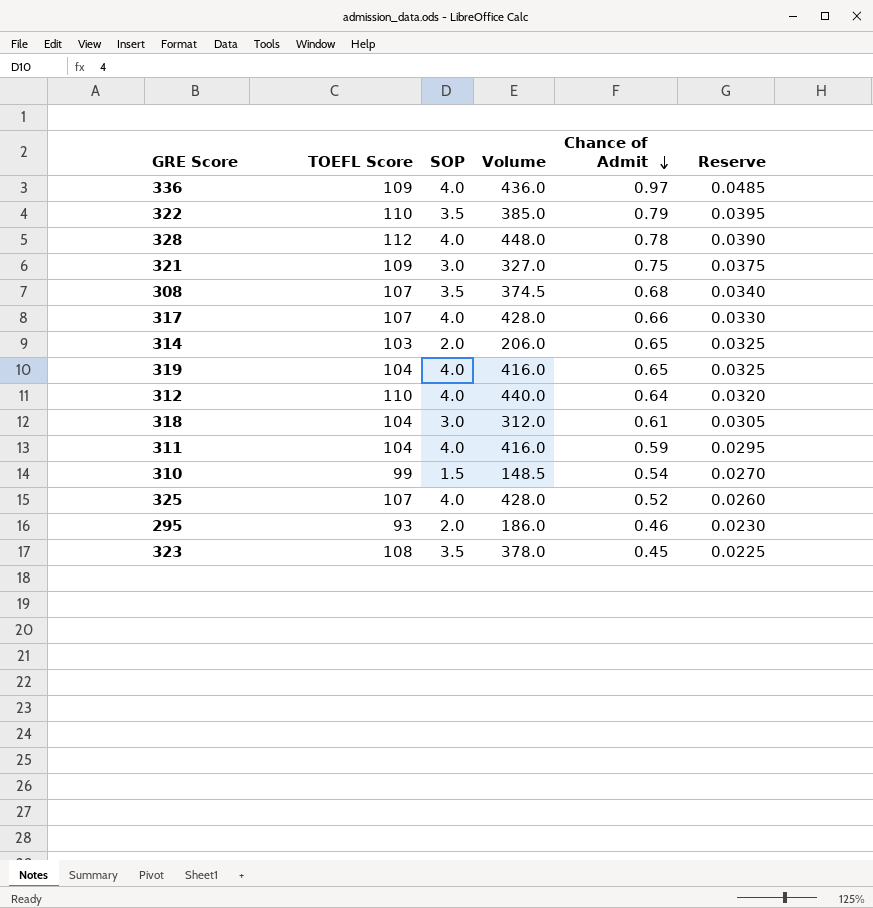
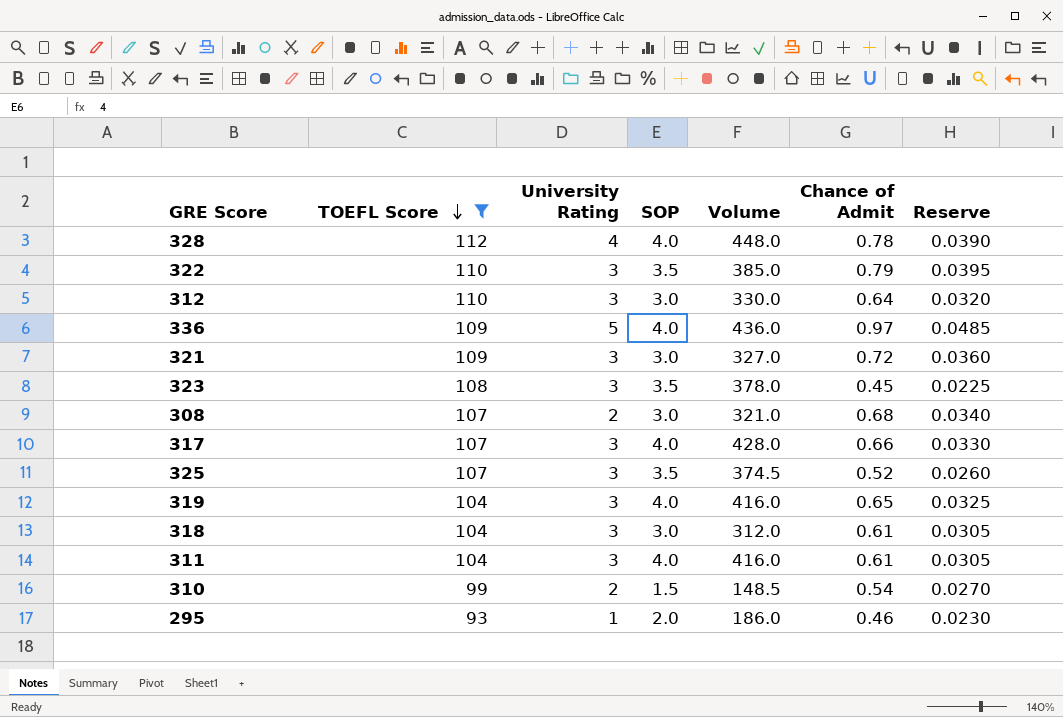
filter: none -> TOEFL Score != 103
row order: Chance of Admit descending -> TOEFL Score descending
column University Rating | position: none -> 3
312 | SOP: 4.0 -> 3.0
312 | Volume: 440.0 -> 330.0
321 | Chance of Admit: 0.75 -> 0.72
321 | Reserve: 0.0375 -> 0.0360
308 | SOP: 3.5 -> 3.0
308 | Volume: 374.5 -> 321.0
325 | SOP: 4.0 -> 3.5
325 | Volume: 428.0 -> 374.5
311 | Chance of Admit: 0.59 -> 0.61
311 | Reserve: 0.0295 -> 0.0305

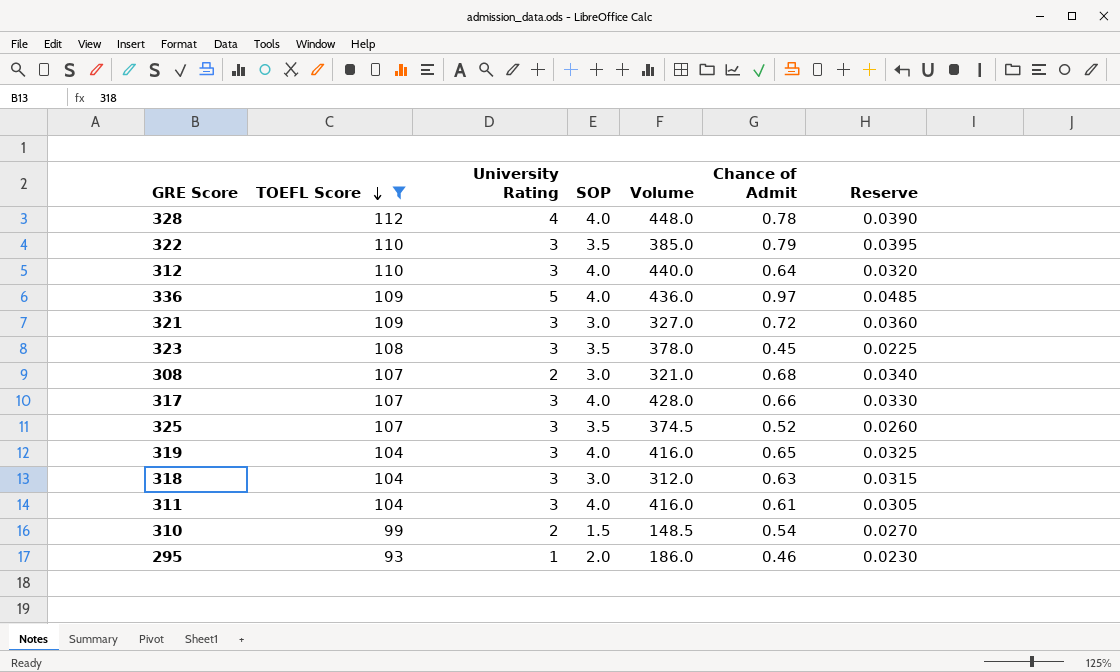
312 | SOP: 3.0 -> 4.0
312 | Volume: 330.0 -> 440.0
318 | Chance of Admit: 0.61 -> 0.63
318 | Reserve: 0.0305 -> 0.0315

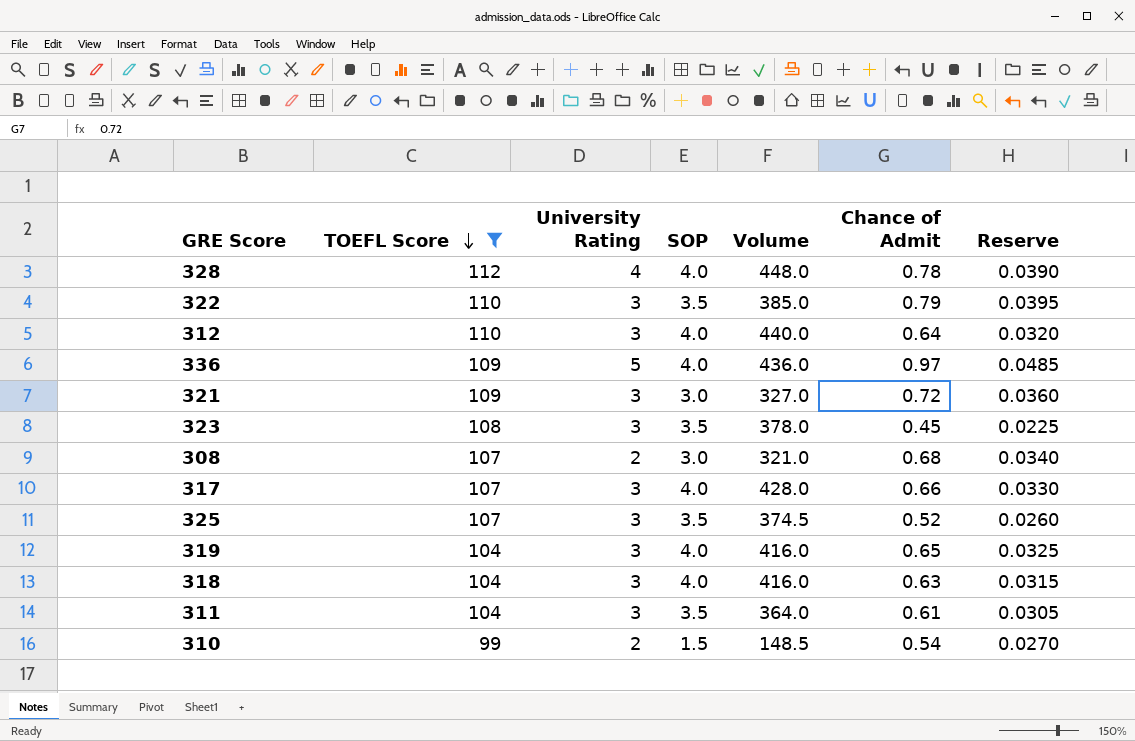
row 295: 93 | 1 | 2.0 | 186.0 | 0.46 | 0.0230 -> none
318 | SOP: 3.0 -> 4.0
318 | Volume: 312.0 -> 416.0
311 | SOP: 4.0 -> 3.5
311 | Volume: 416.0 -> 364.0

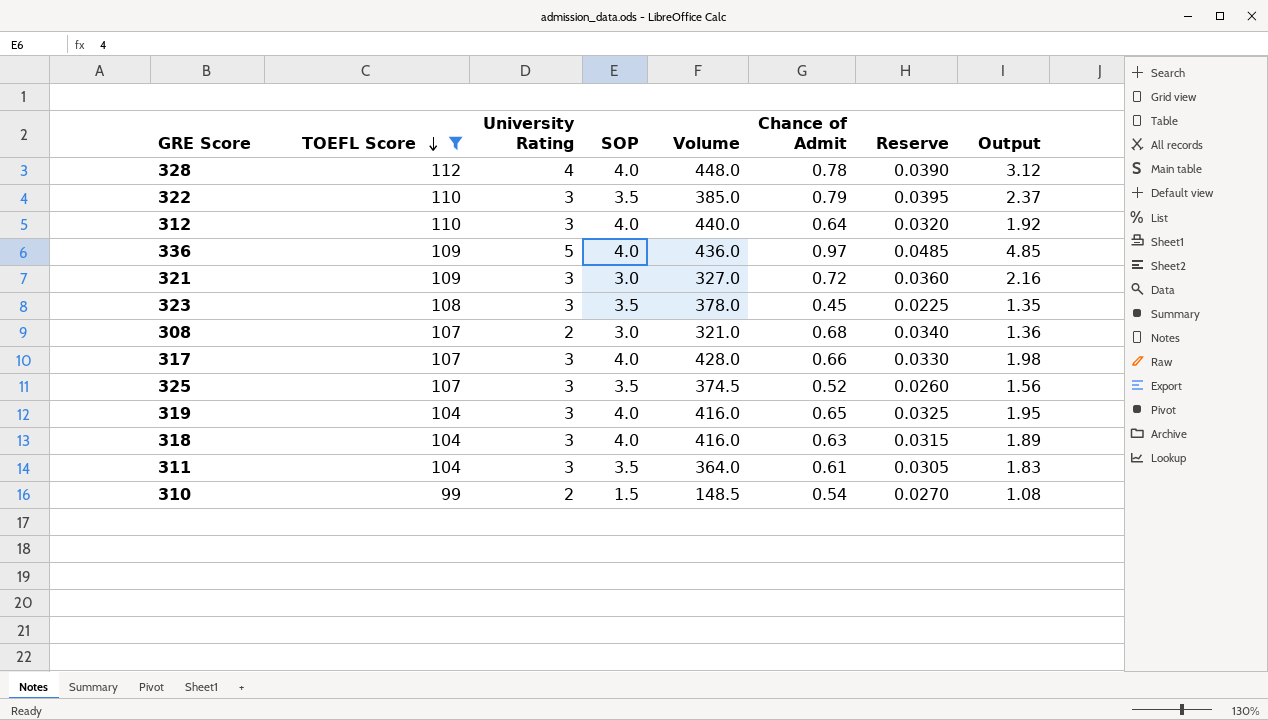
column Output | formula: none -> [University Rating] * [Chance of Admit]

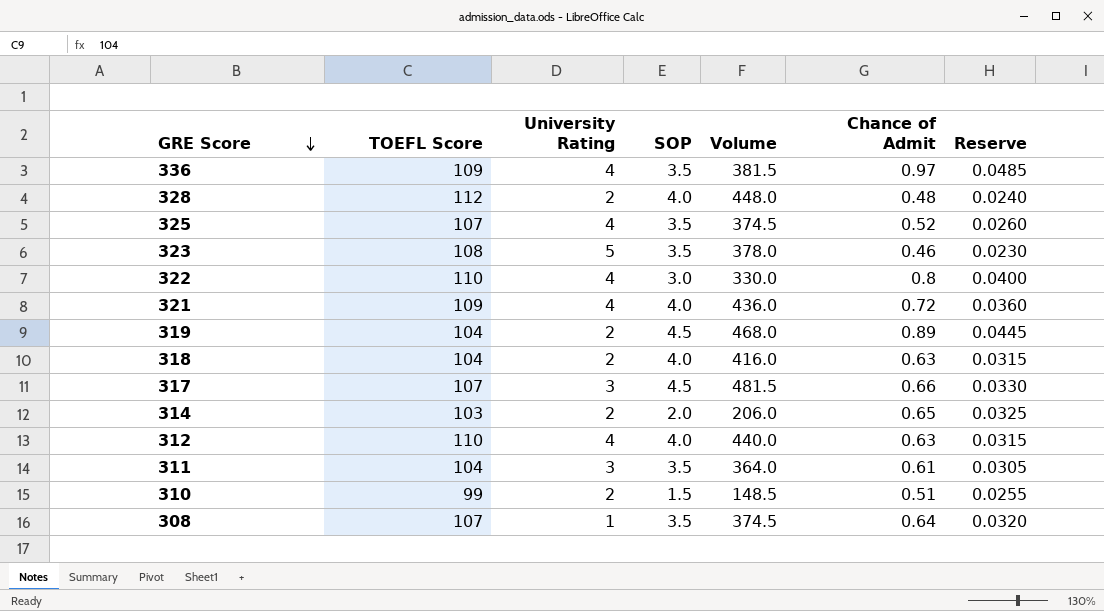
filter: TOEFL Score != 103 -> none
row order: TOEFL Score descending -> GRE Score descending
column Output | formula: [University Rating] * [Chance of Admit] -> none
336 | University Rating: 5 -> 4
336 | SOP: 4.0 -> 3.5
336 | Volume: 436.0 -> 381.5
328 | University Rating: 4 -> 2
328 | Chance of Admit: 0.78 -> 0.48
328 | Reserve: 0.0390 -> 0.0240
325 | University Rating: 3 -> 4
323 | University Rating: 3 -> 5
323 | Chance of Admit: 0.45 -> 0.46
323 | Reserve: 0.0225 -> 0.0230
322 | University Rating: 3 -> 4
322 | SOP: 3.5 -> 3.0
322 | Volume: 385.0 -> 330.0
322 | Chance of Admit: 0.79 -> 0.8
322 | Reserve: 0.0395 -> 0.0400
321 | University Rating: 3 -> 4
321 | SOP: 3.0 -> 4.0
321 | Volume: 327.0 -> 436.0
319 | University Rating: 3 -> 2
319 | SOP: 4.0 -> 4.5
319 | Volume: 416.0 -> 468.0
319 | Chance of Admit: 0.65 -> 0.89
319 | Reserve: 0.0325 -> 0.0445
318 | University Rating: 3 -> 2
317 | SOP: 4.0 -> 4.5
317 | Volume: 428.0 -> 481.5
312 | University Rating: 3 -> 4
312 | Chance of Admit: 0.64 -> 0.63
312 | Reserve: 0.0320 -> 0.0315
310 | Chance of Admit: 0.54 -> 0.51
310 | Reserve: 0.0270 -> 0.0255
308 | University Rating: 2 -> 1
308 | SOP: 3.0 -> 3.5
308 | Volume: 321.0 -> 374.5
308 | Chance of Admit: 0.68 -> 0.64
308 | Reserve: 0.0340 -> 0.0320

